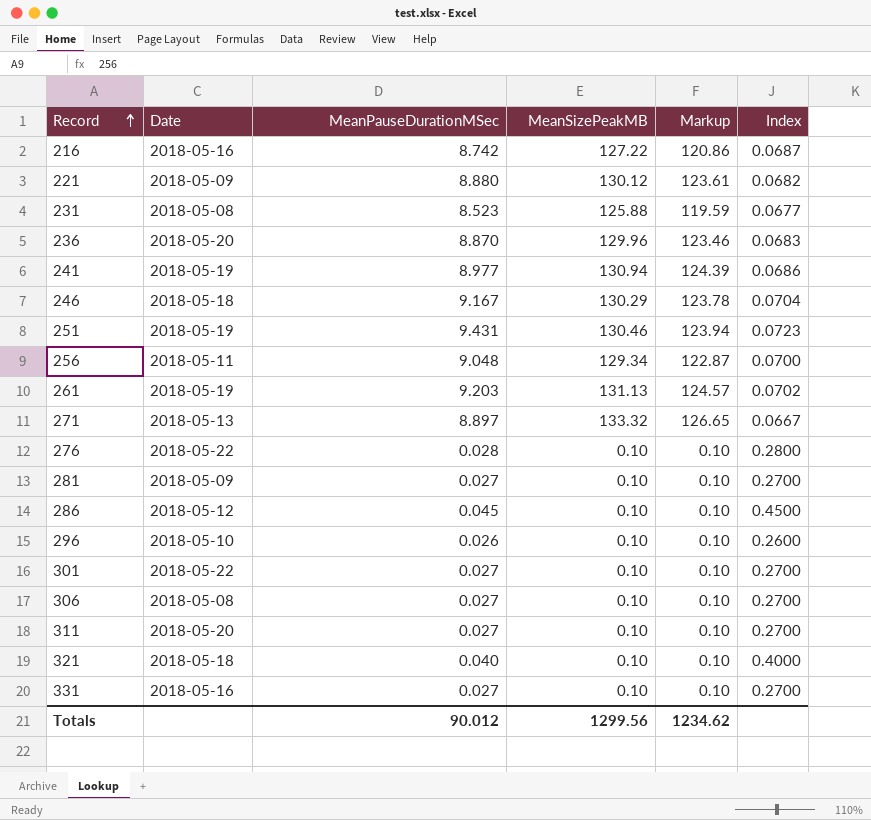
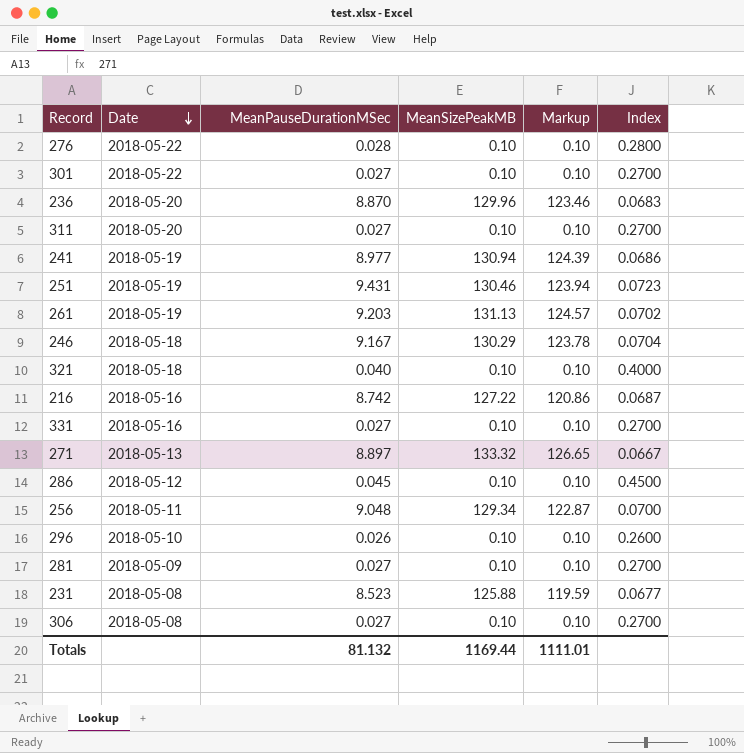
row order: Record ascending -> Date descending
row 221: 2018-05-09 | 8.880 | 130.12 | 123.61 | 0.0682 -> none
Totals | MeanPauseDurationMSec: 90.012 -> 81.132
Totals | MeanSizePeakMB: 1299.56 -> 1169.44
Totals | Markup: 1234.62 -> 1111.01

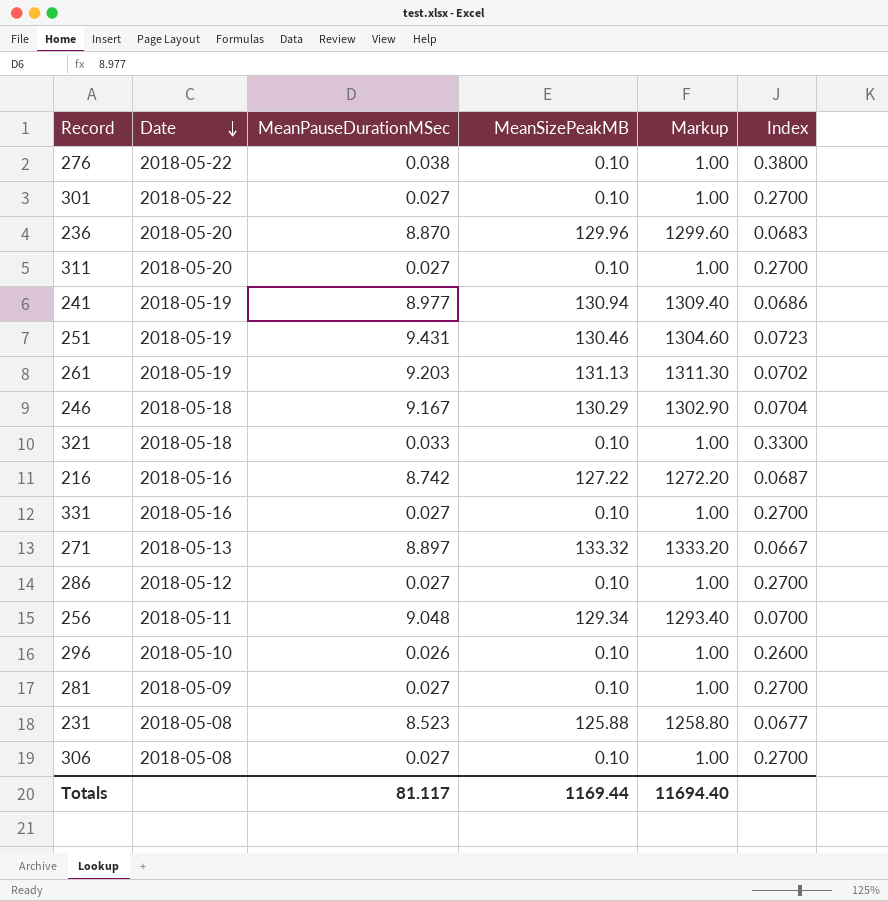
column Markup | formula: [MeanSizePeakMB] * 0.95 -> [MeanSizePeakMB] * 10
276 | MeanPauseDurationMSec: 0.028 -> 0.038
276 | Index: 0.2800 -> 0.3800
321 | MeanPauseDurationMSec: 0.040 -> 0.033
321 | Index: 0.4000 -> 0.3300
286 | MeanPauseDurationMSec: 0.045 -> 0.027
286 | Index: 0.4500 -> 0.2700
Totals | MeanPauseDurationMSec: 81.132 -> 81.117
Totals | Markup: 1111.01 -> 11694.40

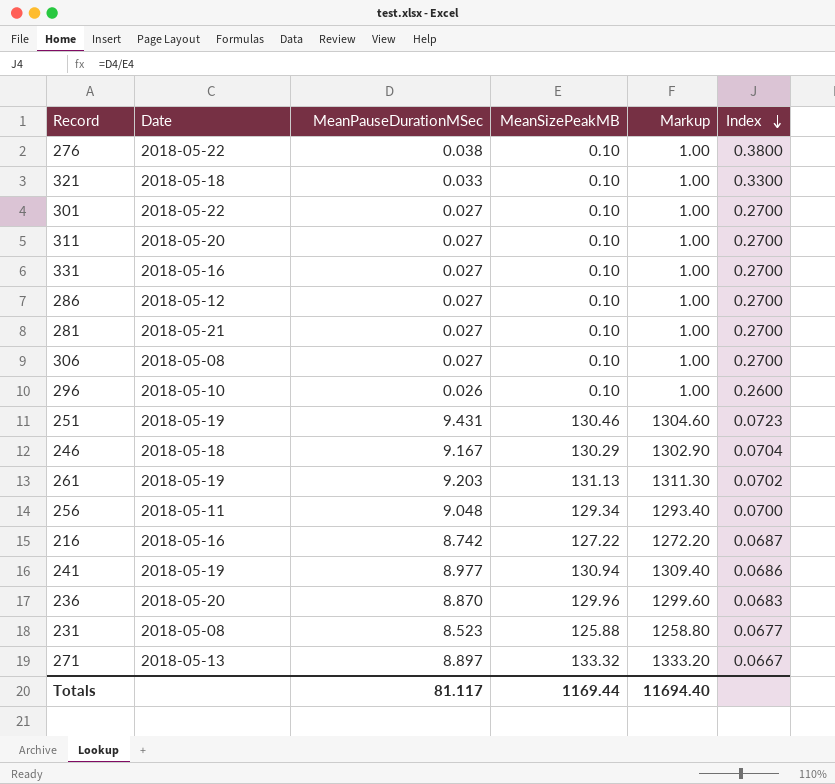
row order: Date descending -> Index descending
281 | Date: 2018-05-09 -> 2018-05-21

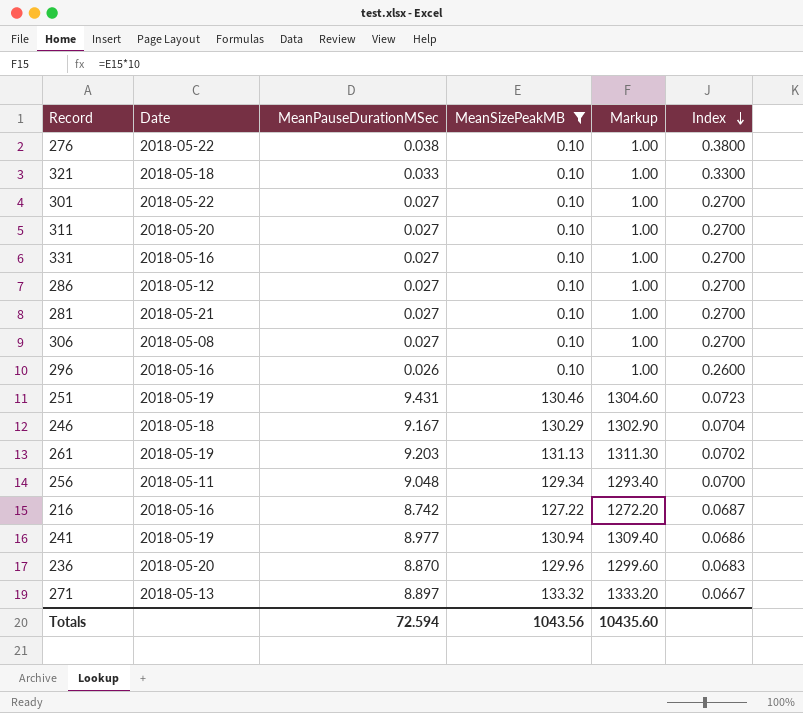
filter: none -> MeanSizePeakMB != 125.88
296 | Date: 2018-05-10 -> 2018-05-16
Totals | MeanPauseDurationMSec: 81.117 -> 72.594
Totals | MeanSizePeakMB: 1169.44 -> 1043.56
Totals | Markup: 11694.40 -> 10435.60

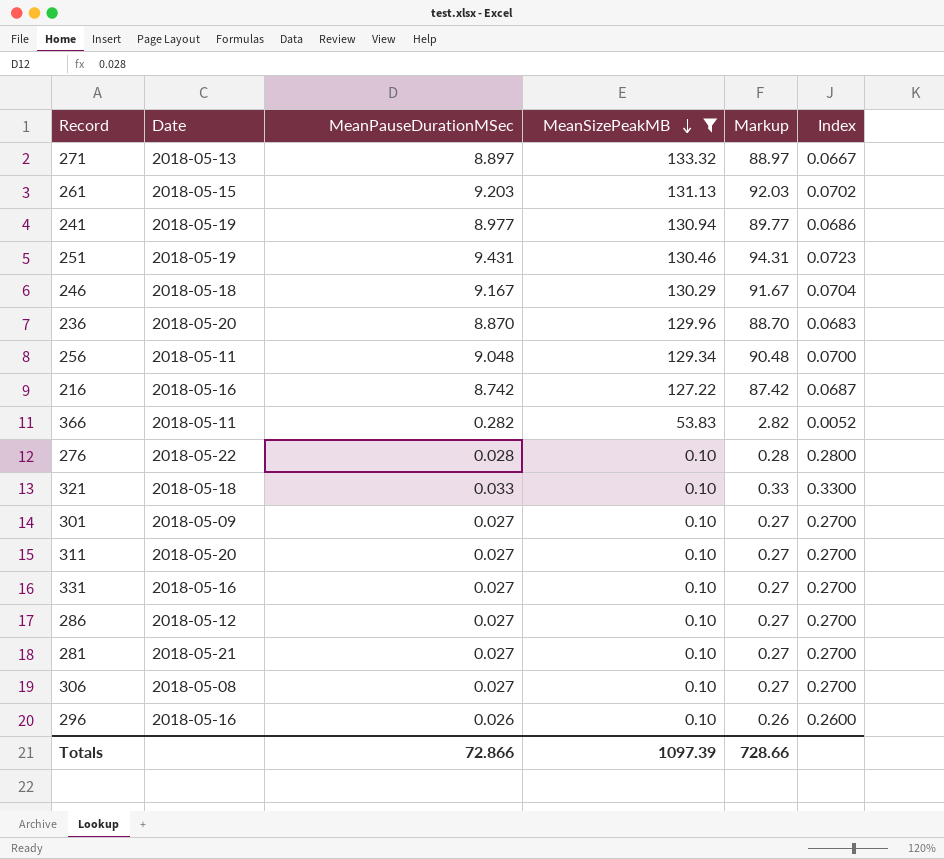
row order: Index descending -> MeanSizePeakMB descending
column Markup | formula: [MeanSizePeakMB] * 10 -> [MeanPauseDurationMSec] * 10
261 | Date: 2018-05-19 -> 2018-05-15
row 366: none -> 2018-05-11 | 0.282 | 53.83 | 2.82 | 0.0052
276 | MeanPauseDurationMSec: 0.038 -> 0.028
276 | Index: 0.3800 -> 0.2800
301 | Date: 2018-05-22 -> 2018-05-09
Totals | MeanPauseDurationMSec: 72.594 -> 72.866
Totals | MeanSizePeakMB: 1043.56 -> 1097.39
Totals | Markup: 10435.60 -> 728.66

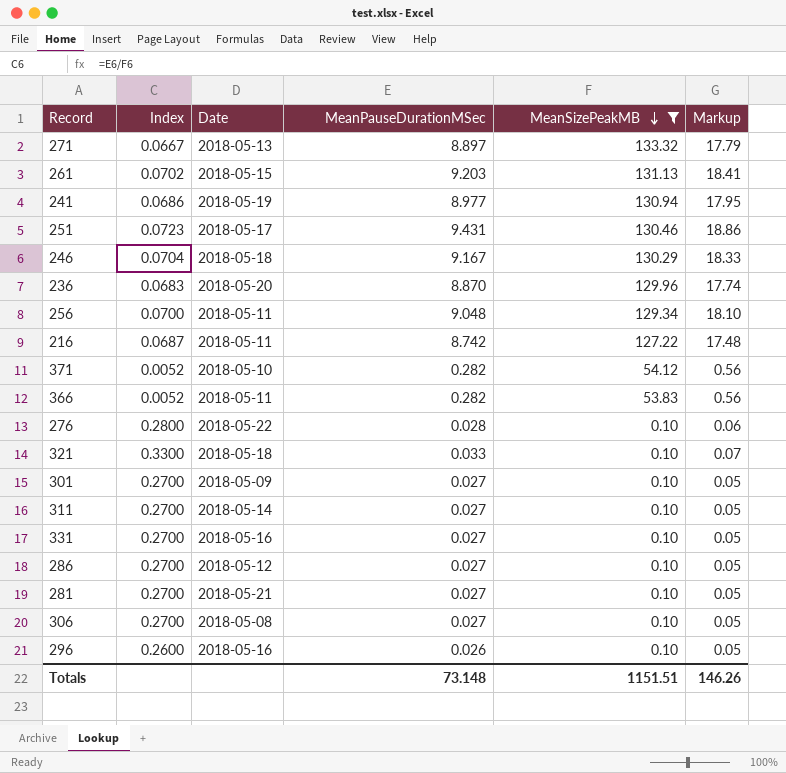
column Index | position: 6 -> 2
column Markup | formula: [MeanPauseDurationMSec] * 10 -> [MeanPauseDurationMSec] * 2
251 | Date: 2018-05-19 -> 2018-05-17
216 | Date: 2018-05-16 -> 2018-05-11
row 371: none -> 0.0052 | 2018-05-10 | 0.282 | 54.12 | 0.56
311 | Date: 2018-05-20 -> 2018-05-14
Totals | MeanPauseDurationMSec: 72.866 -> 73.148
Totals | MeanSizePeakMB: 1097.39 -> 1151.51
Totals | Markup: 728.66 -> 146.26

